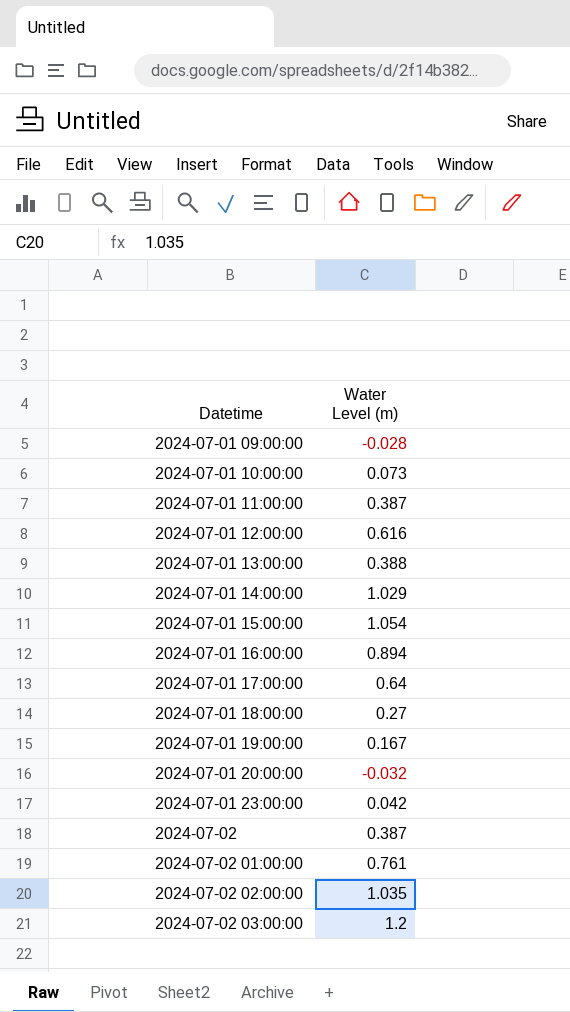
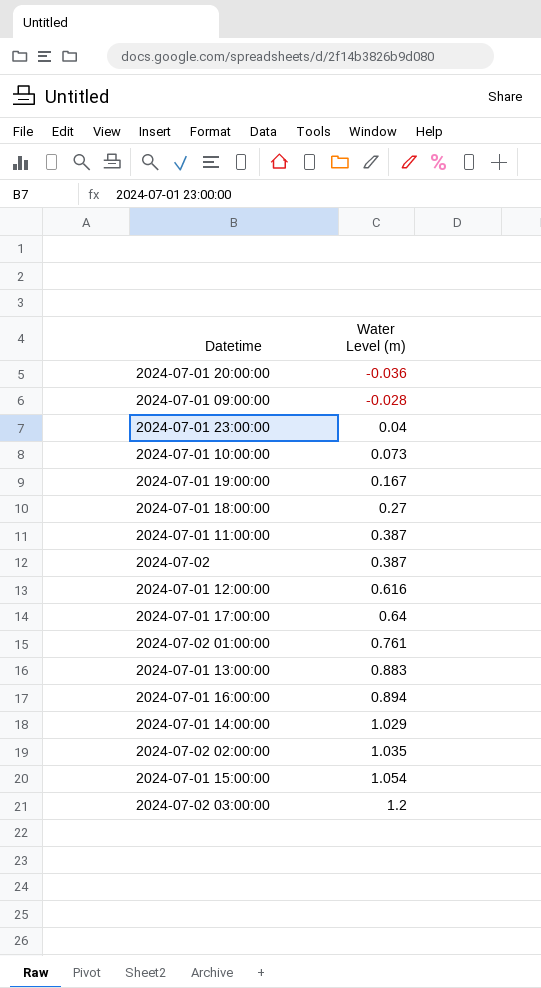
row order: Datetime ascending -> Water Level (m) ascending
2024-07-01 20:00:00 | Water Level (m): -0.032 -> -0.036
2024-07-01 23:00:00 | Water Level (m): 0.042 -> 0.04
2024-07-01 13:00:00 | Water Level (m): 0.388 -> 0.883

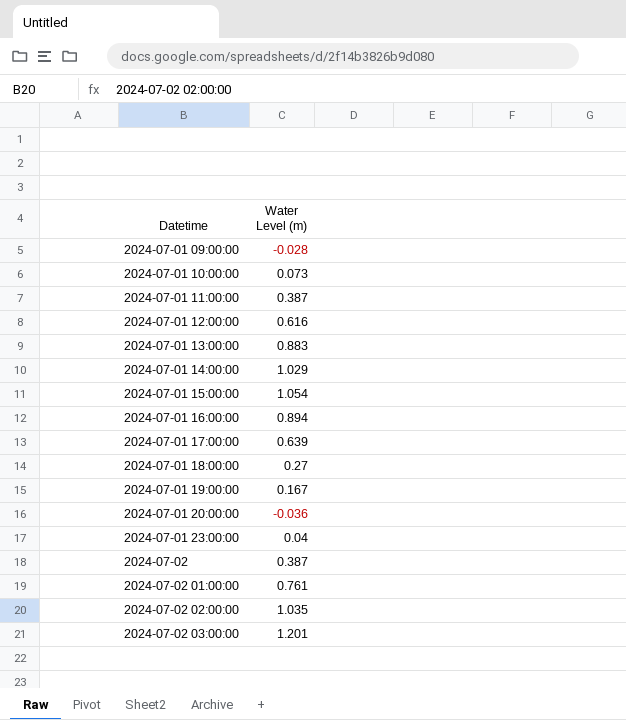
row order: Water Level (m) ascending -> Datetime ascending
2024-07-01 17:00:00 | Water Level (m): 0.64 -> 0.639
2024-07-02 03:00:00 | Water Level (m): 1.2 -> 1.201

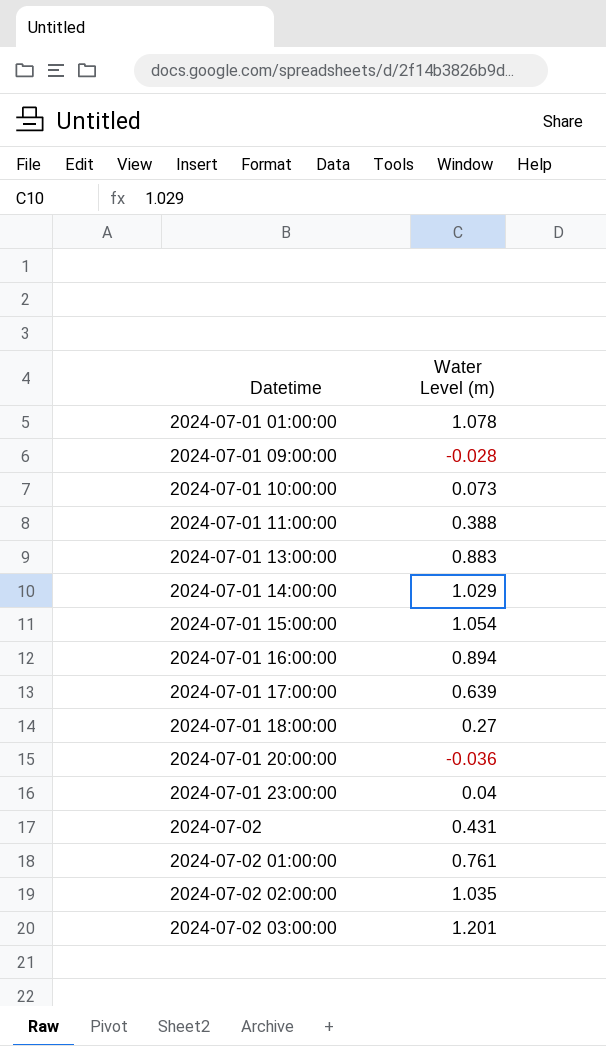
row 2024-07-01 12:00:00: 0.616 -> none
row 2024-07-01 19:00:00: 0.167 -> none
row 2024-07-01 01:00:00: none -> 1.078
2024-07-01 11:00:00 | Water Level (m): 0.387 -> 0.388
2024-07-02 | Water Level (m): 0.387 -> 0.431

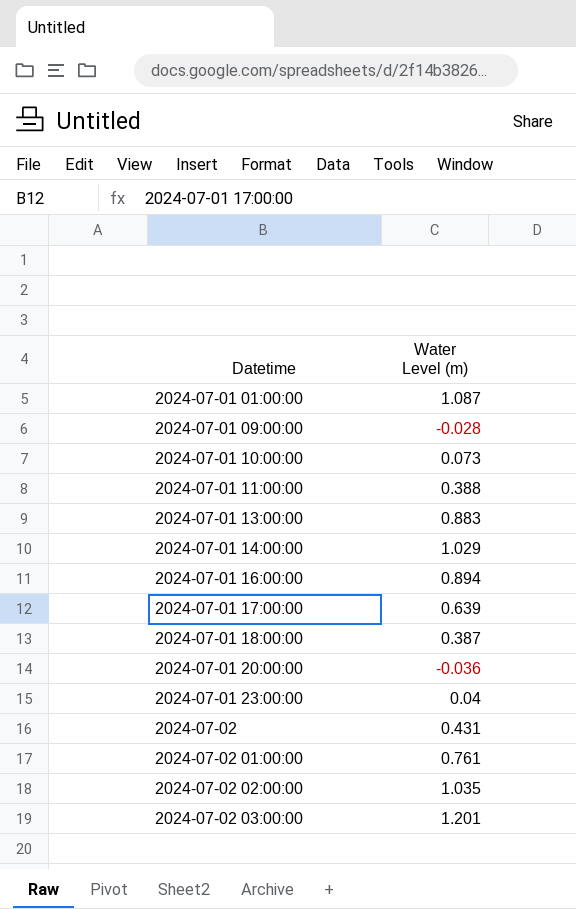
row 2024-07-01 15:00:00: 1.054 -> none
2024-07-01 01:00:00 | Water Level (m): 1.078 -> 1.087
2024-07-01 18:00:00 | Water Level (m): 0.27 -> 0.387

